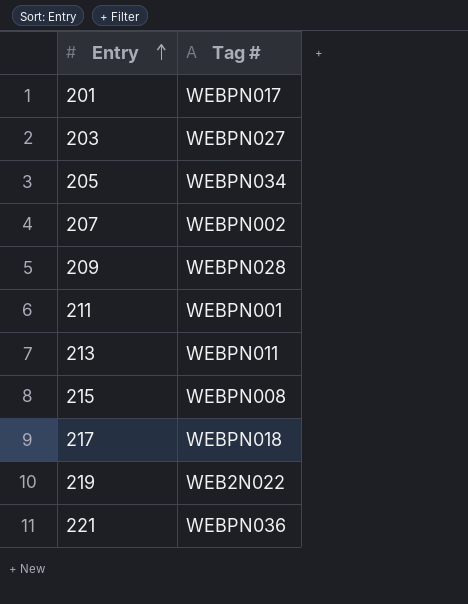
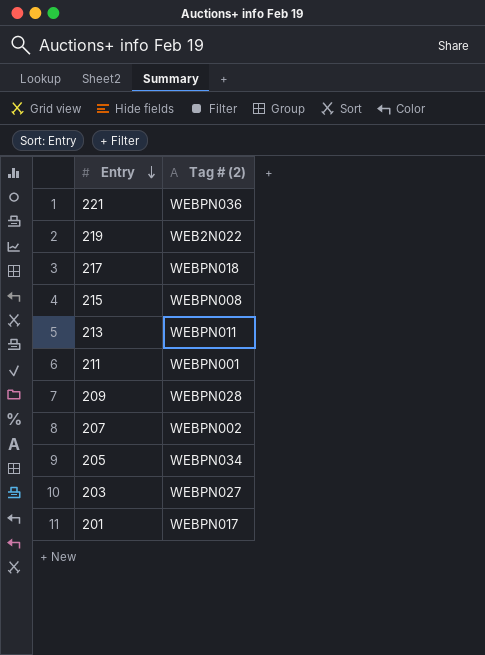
row order: Entry ascending -> Entry descending
column name: Tag # -> Tag # (2)

